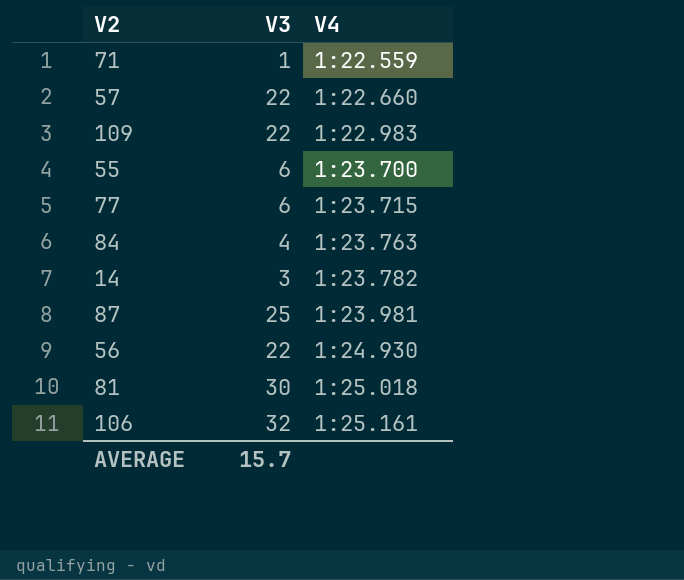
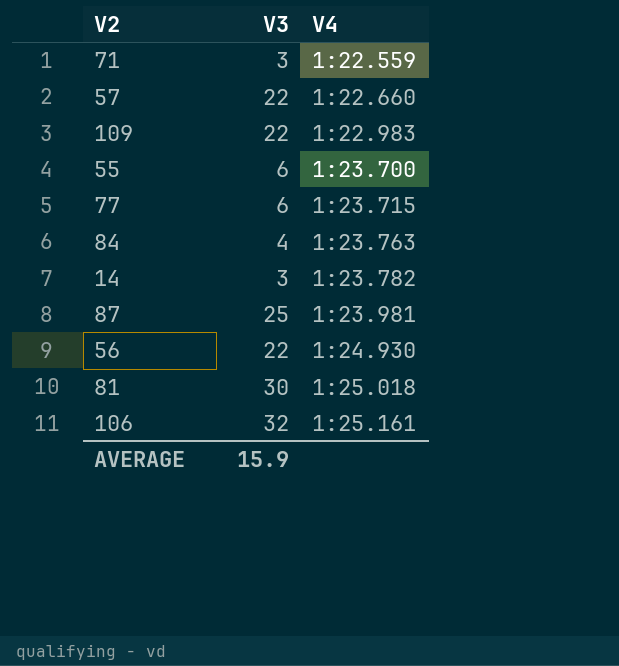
71 | V3: 1 -> 3
AVERAGE | V3: 15.7 -> 15.9

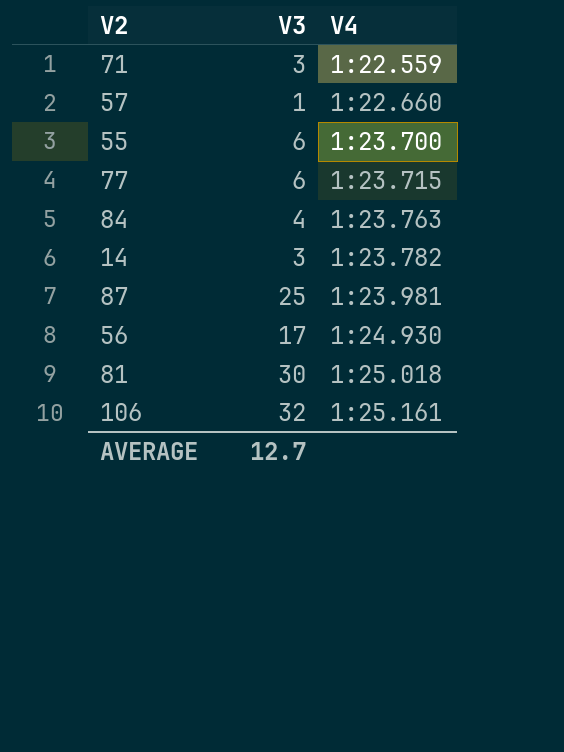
row 109: 22 | 1:22.983 -> none
57 | V3: 22 -> 1
56 | V3: 22 -> 17
AVERAGE | V3: 15.9 -> 12.7

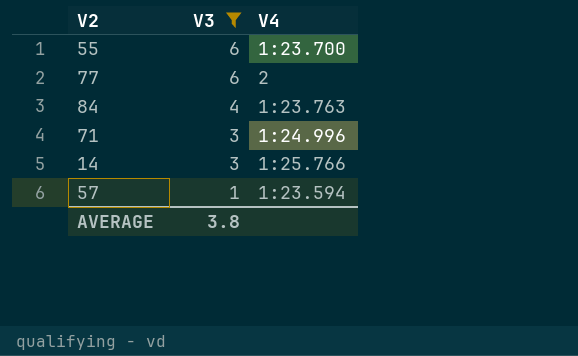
filter: none -> V3 <= 6
row order: V4 ascending -> V3 descending
77 | V4: 1:23.715 -> 2
71 | V4: 1:22.559 -> 1:24.996
14 | V4: 1:23.782 -> 1:25.766
57 | V4: 1:22.660 -> 1:23.594
AVERAGE | V3: 12.7 -> 3.8

